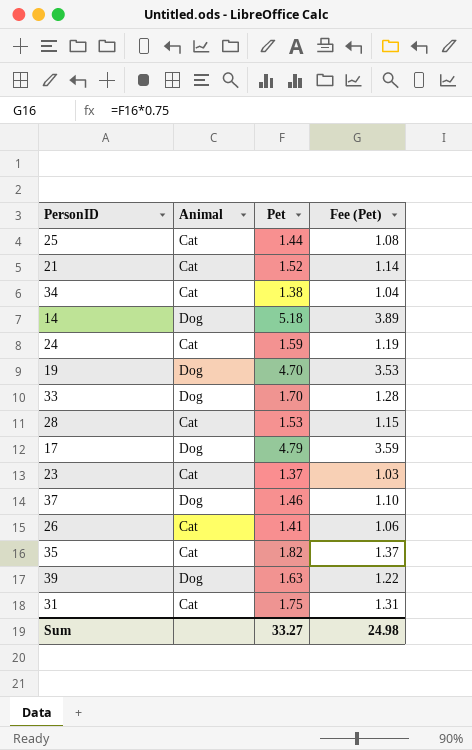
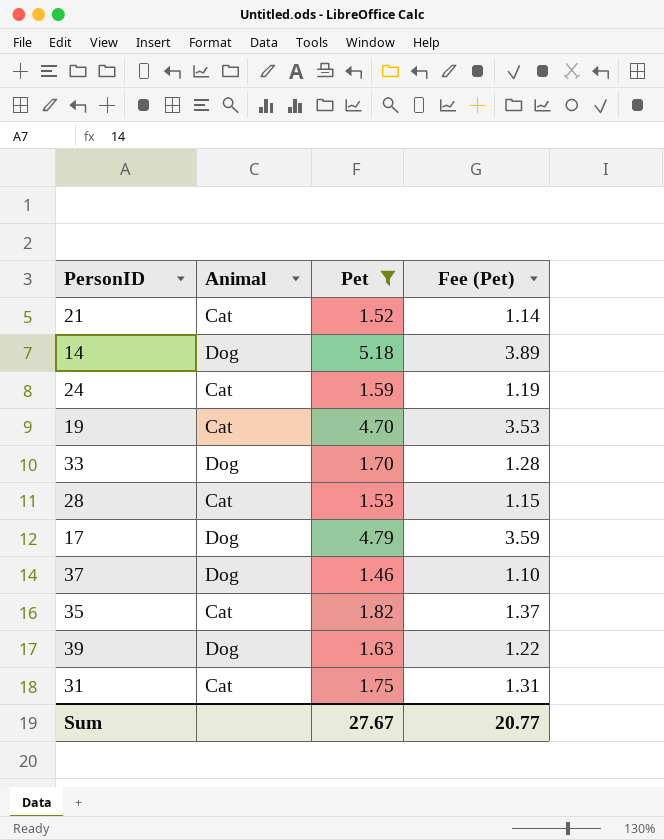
filter: none -> Pet >= 1.46
19 | Animal: Dog -> Cat
Sum | Pet: 33.27 -> 27.67
Sum | Fee (Pet): 24.98 -> 20.77

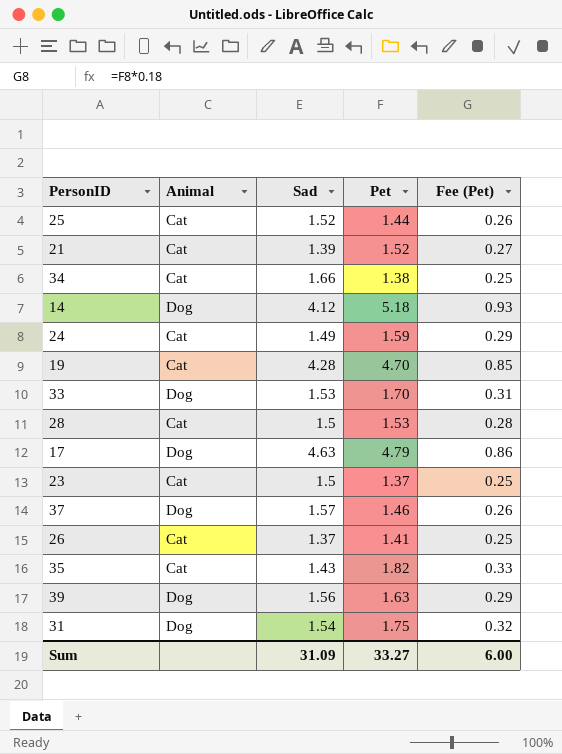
filter: Pet >= 1.46 -> none
column Sad | position: none -> 3
column Fee (Pet) | formula: [Pet] * 0.75 -> [Pet] * 0.18
31 | Animal: Cat -> Dog
Sum | Pet: 27.67 -> 33.27
Sum | Fee (Pet): 20.77 -> 6.00

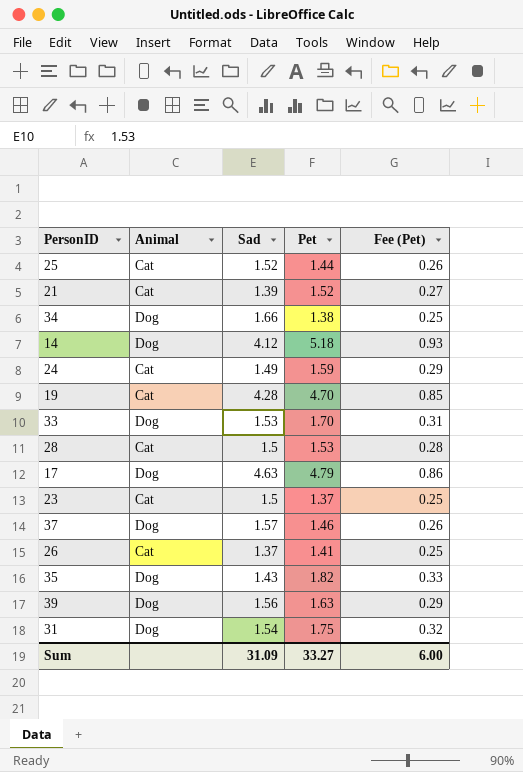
34 | Animal: Cat -> Dog
35 | Animal: Cat -> Dog

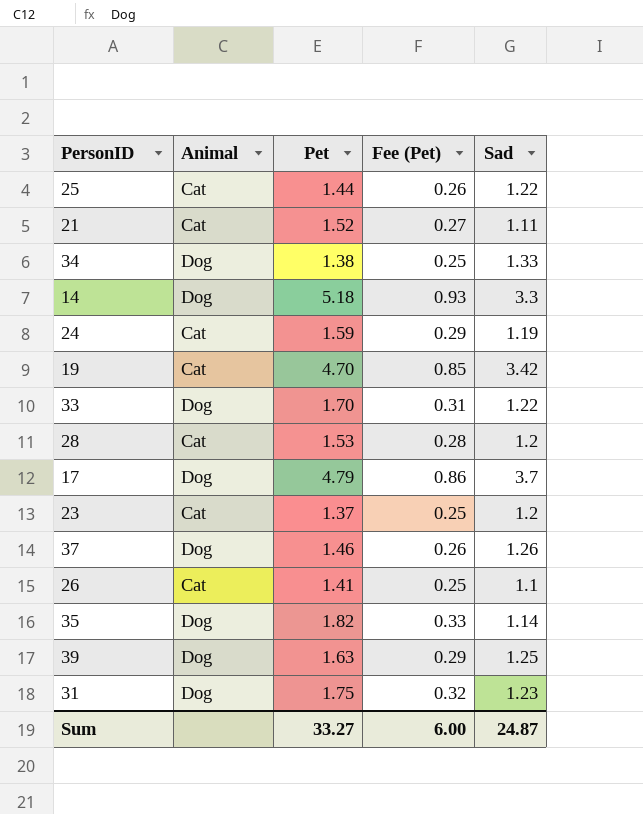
column Sad | position: 3 -> 5
25 | Sad: 1.52 -> 1.22
21 | Sad: 1.39 -> 1.11
34 | Sad: 1.66 -> 1.33
14 | Sad: 4.12 -> 3.3
24 | Sad: 1.49 -> 1.19
19 | Sad: 4.28 -> 3.42
33 | Sad: 1.53 -> 1.22
28 | Sad: 1.5 -> 1.2
17 | Sad: 4.63 -> 3.7
23 | Sad: 1.5 -> 1.2
37 | Sad: 1.57 -> 1.26
26 | Sad: 1.37 -> 1.1
35 | Sad: 1.43 -> 1.14
39 | Sad: 1.56 -> 1.25
31 | Sad: 1.54 -> 1.23
Sum | Sad: 31.09 -> 24.87

